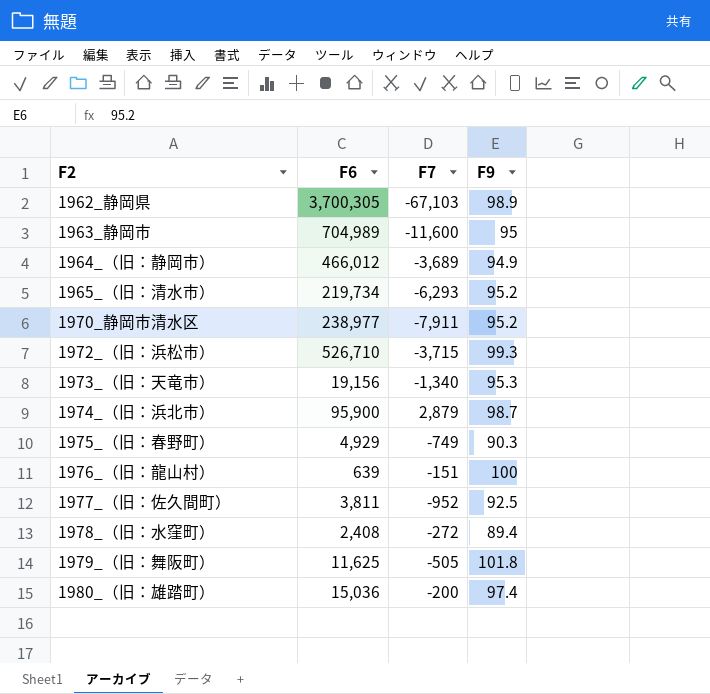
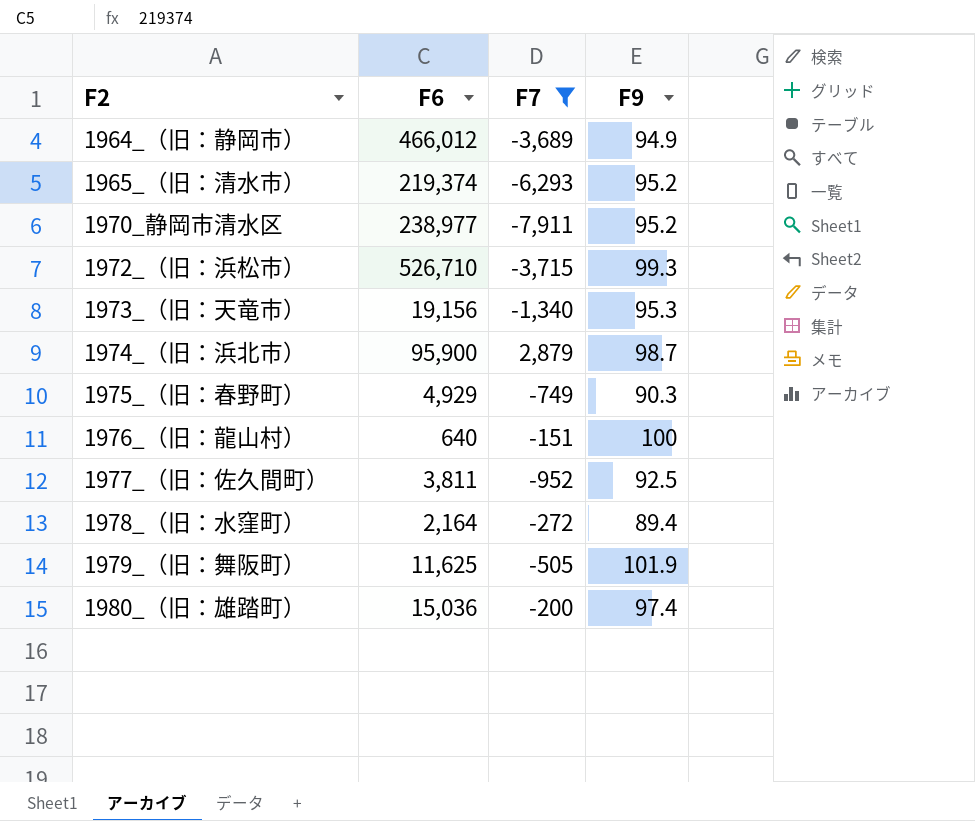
filter: none -> F7 >= -7,911
1965_（旧：清水市） | F6: 219,734 -> 219,374
1976_（旧：龍山村） | F6: 639 -> 640
1978_（旧：水窪町） | F6: 2,408 -> 2,164
1979_（旧：舞阪町） | F9: 101.8 -> 101.9

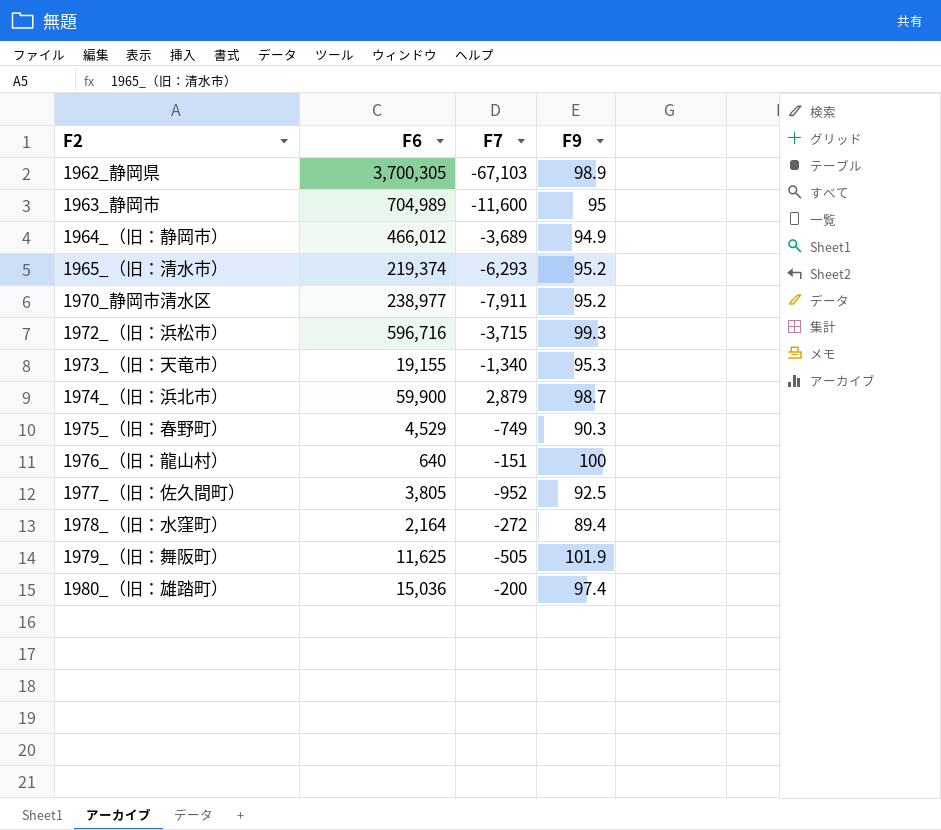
filter: F7 >= -7,911 -> none
1972_（旧：浜松市） | F6: 526,710 -> 596,716
1973_（旧：天竜市） | F6: 19,156 -> 19,155
1974_（旧：浜北市） | F6: 95,900 -> 59,900
1975_（旧：春野町） | F6: 4,929 -> 4,529
1977_（旧：佐久間町） | F6: 3,811 -> 3,805

